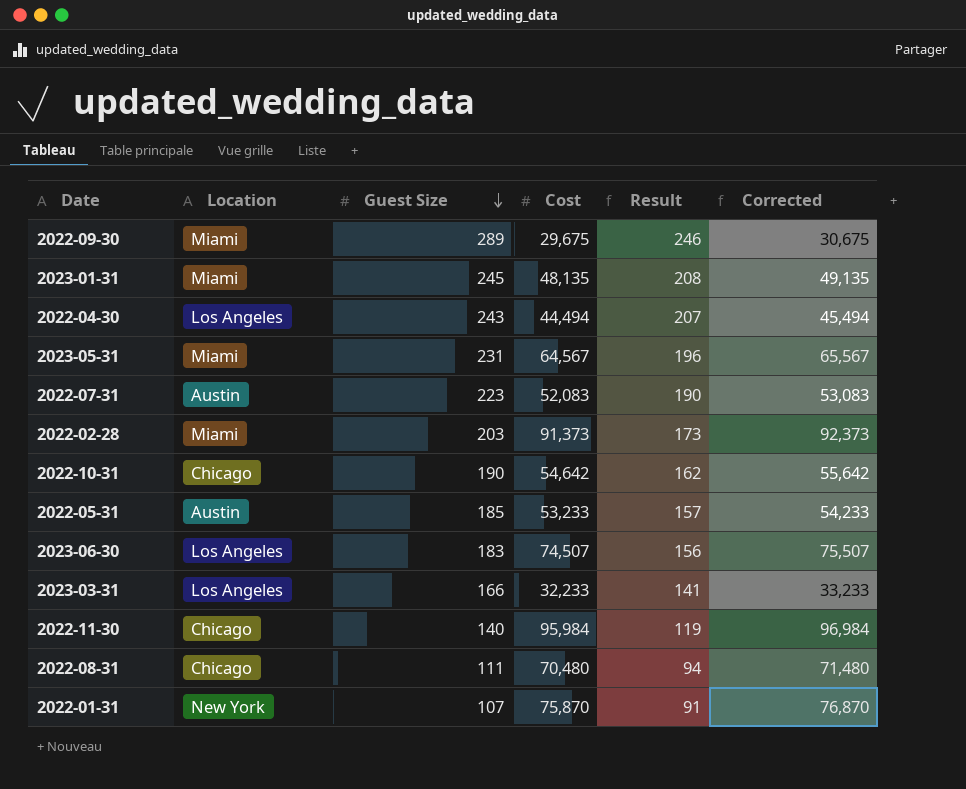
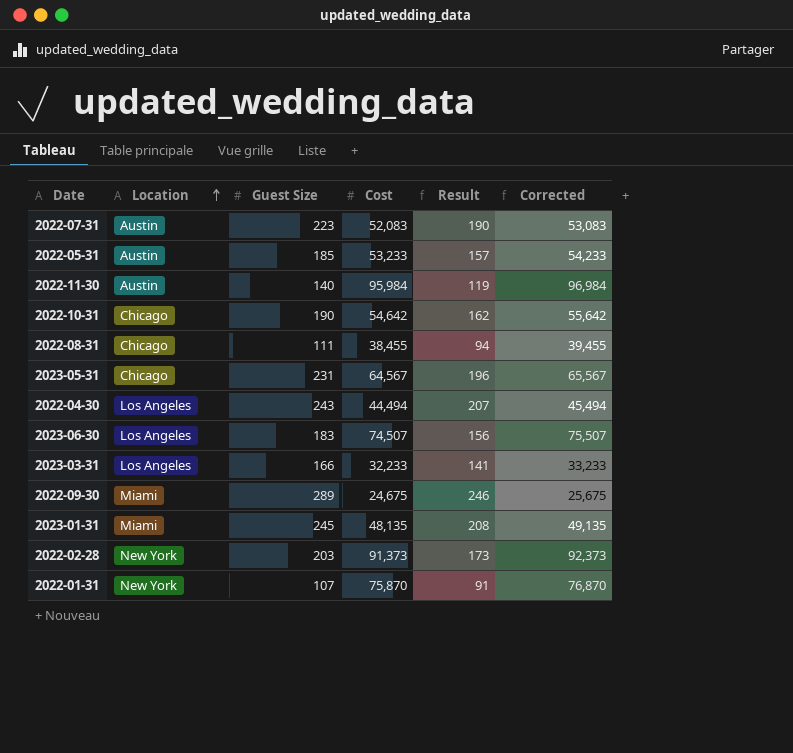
row order: Guest Size descending -> Location ascending
2022-11-30 | Location: Chicago -> Austin
2022-08-31 | Cost: 70,480 -> 38,455
2022-08-31 | Corrected: 71,480 -> 39,455
2023-05-31 | Location: Miami -> Chicago
2022-09-30 | Cost: 29,675 -> 24,675
2022-09-30 | Corrected: 30,675 -> 25,675
2022-02-28 | Location: Miami -> New York

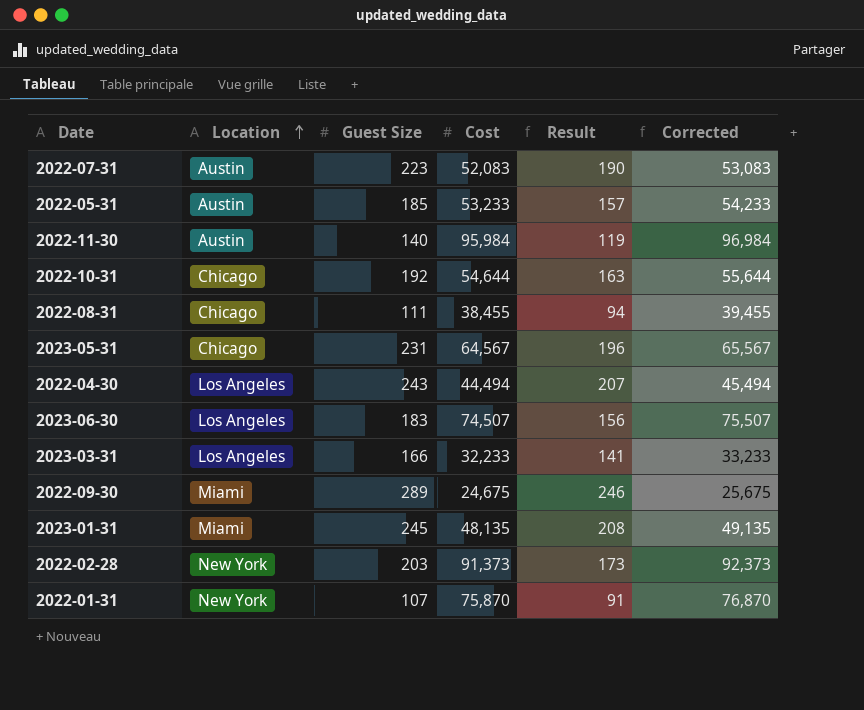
2022-10-31 | Guest Size: 190 -> 192
2022-10-31 | Cost: 54,642 -> 54,644
2022-10-31 | Result: 162 -> 163
2022-10-31 | Corrected: 55,642 -> 55,644

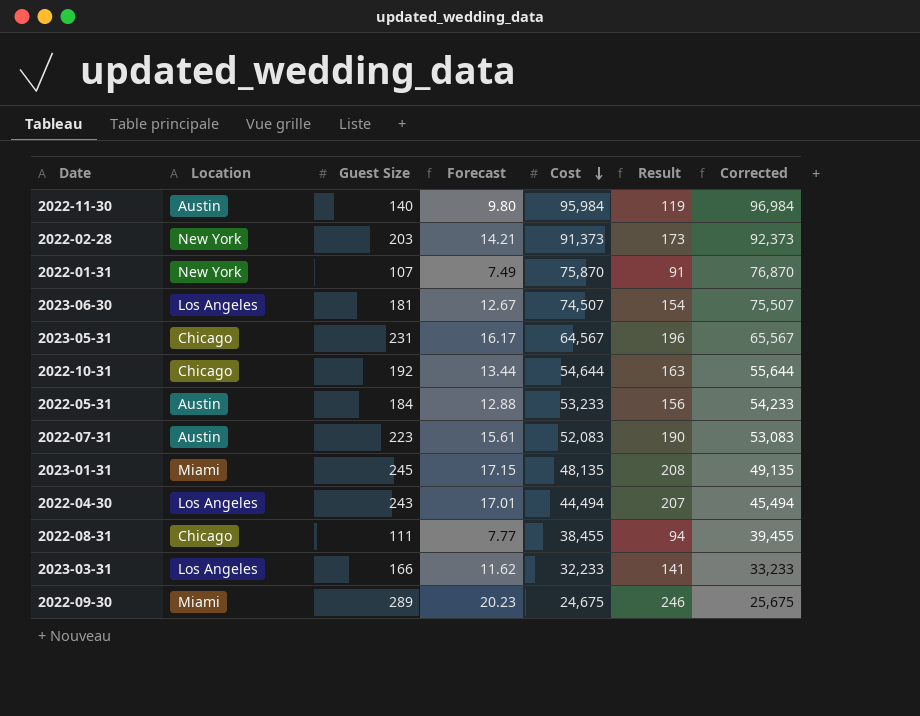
row order: Location ascending -> Cost descending
column Forecast | formula: none -> [Guest Size] * 0.07
2023-06-30 | Guest Size: 183 -> 181
2023-06-30 | Result: 156 -> 154
2022-05-31 | Guest Size: 185 -> 184
2022-05-31 | Result: 157 -> 156

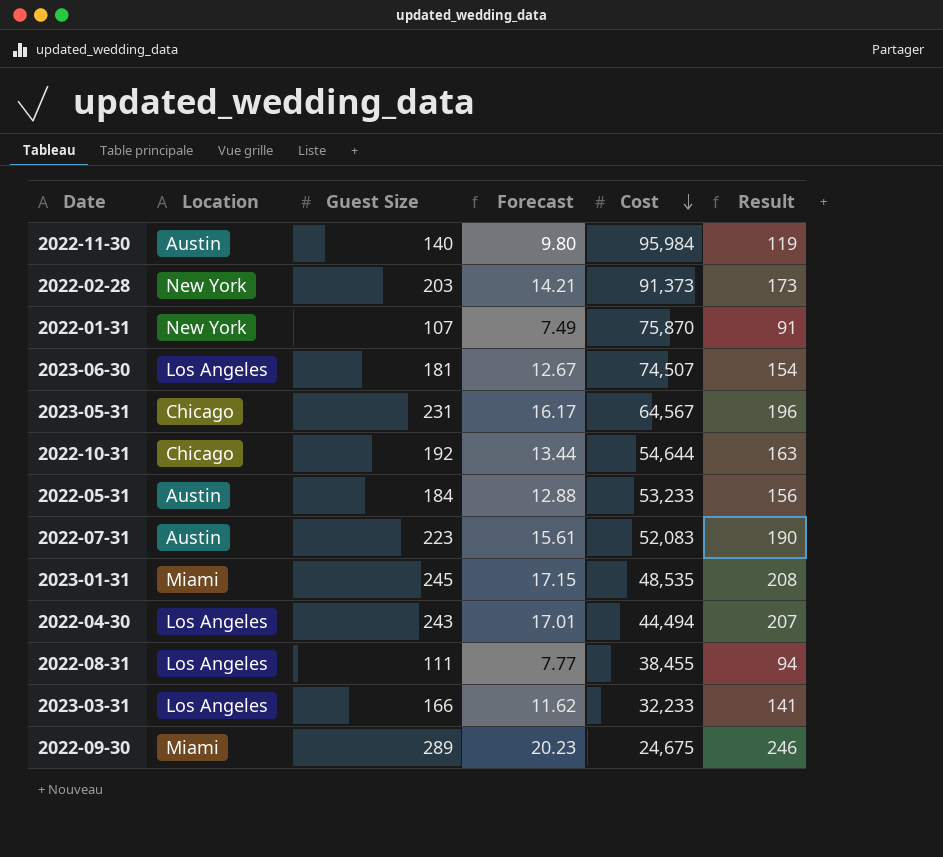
column Corrected | formula: [Cost] + 1000 -> none
2023-01-31 | Cost: 48,135 -> 48,535
2022-08-31 | Location: Chicago -> Los Angeles

